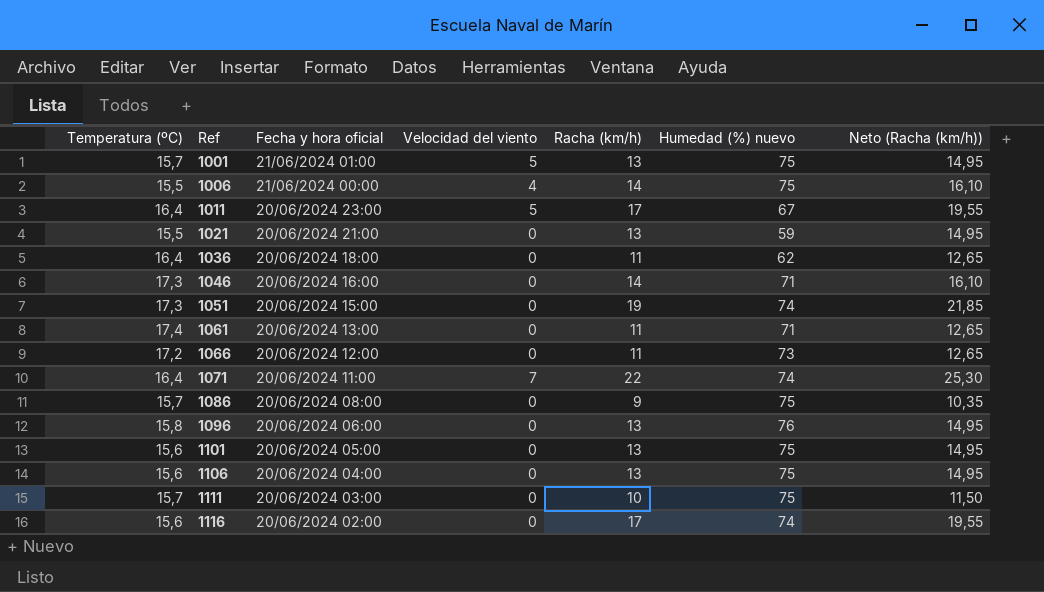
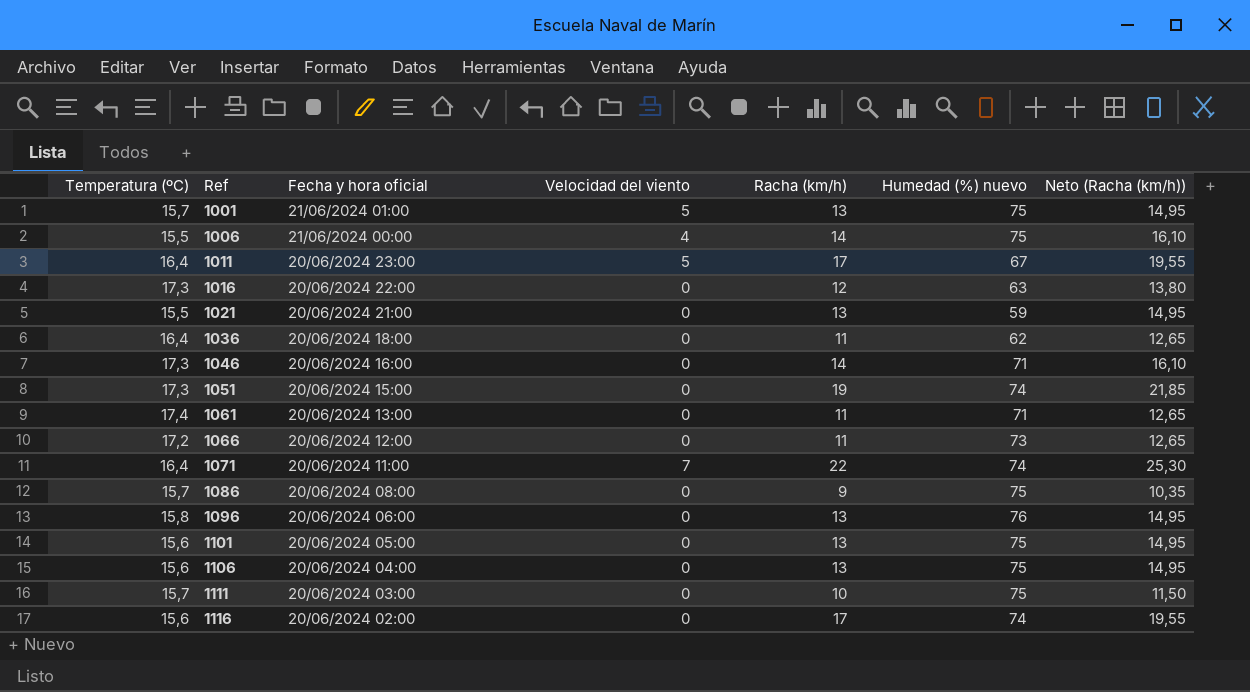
row 1016: none -> 17,3 | 20/06/2024 22:00 | 0 | 12 | 63 | 13,80

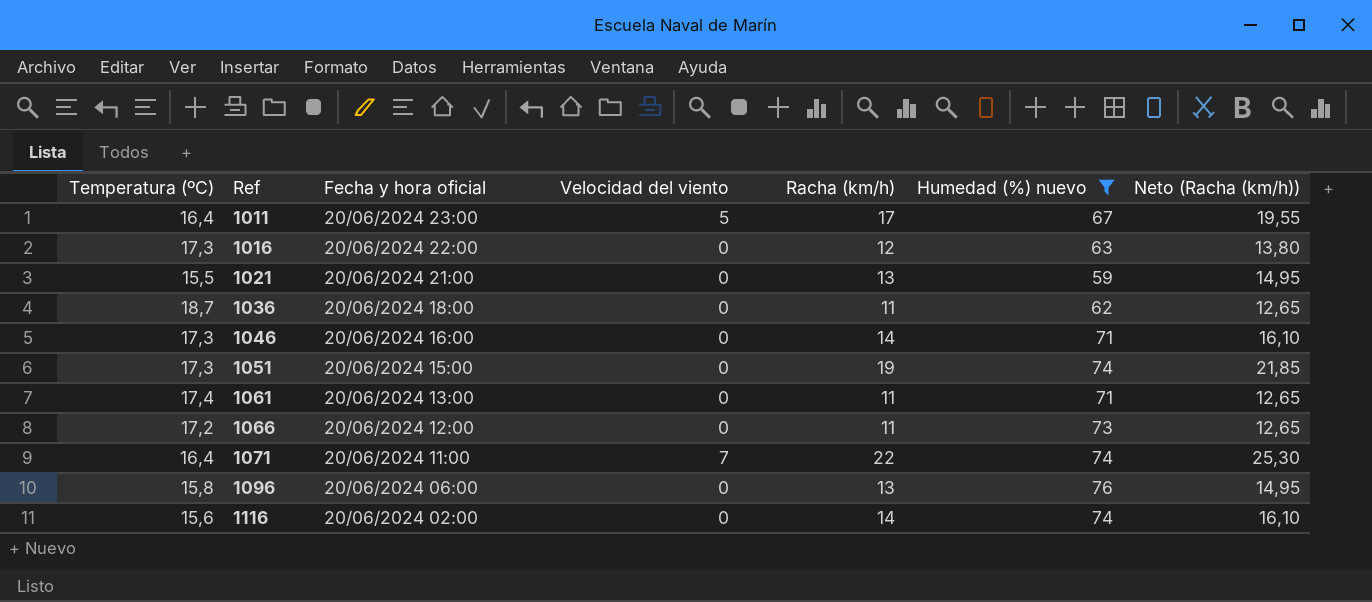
filter: none -> Humedad (%) nuevo != 75
1036 | Temperatura (ºC): 16,4 -> 18,7
1116 | Racha (km/h): 17 -> 14
1116 | Neto (Racha (km/h)): 19,55 -> 16,10

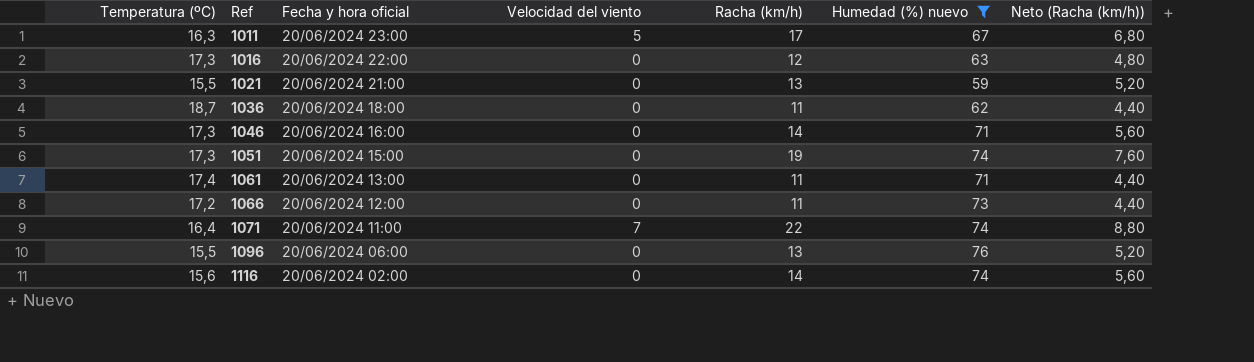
column Neto (Racha (km/h)) | formula: [Racha (km/h)] * 1,15 -> [Racha (km/h)] * 0,4
1011 | Temperatura (ºC): 16,4 -> 16,3
1096 | Temperatura (ºC): 15,8 -> 15,5

